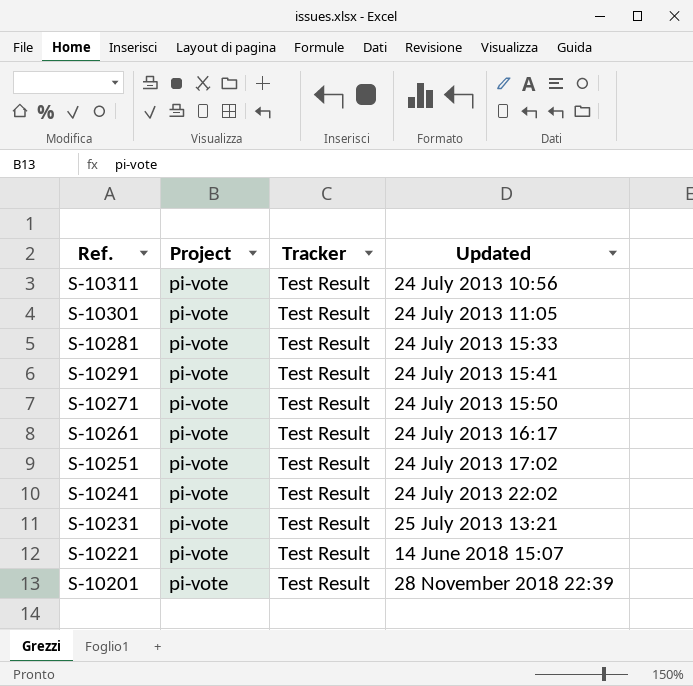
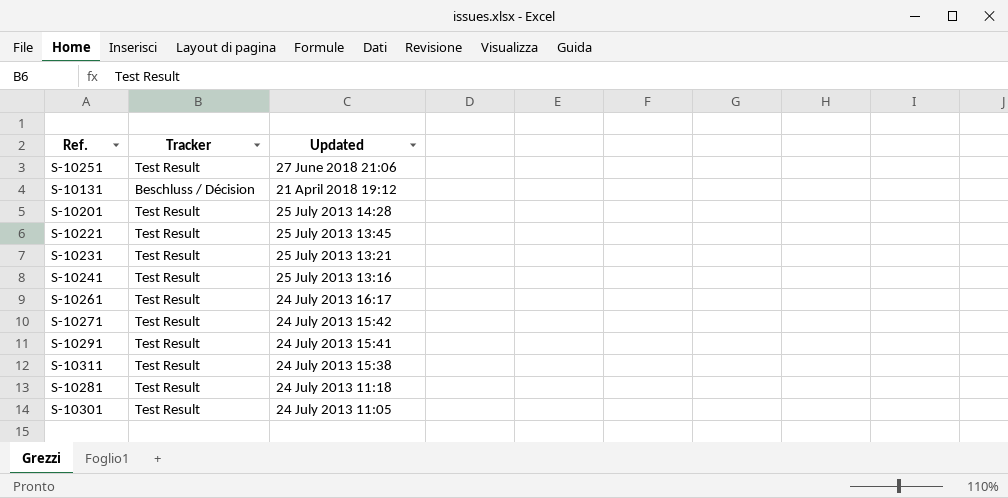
row order: Updated ascending -> Updated descending
column Project | position: 2 -> none
S-10251 | Updated: 24 July 2013 17:02 -> 27 June 2018 21:06
row S-10131: none -> Beschluss / Décision | 21 April 2018 19:12
S-10201 | Updated: 28 November 2018 22:39 -> 25 July 2013 14:28
S-10221 | Updated: 14 June 2018 15:07 -> 25 July 2013 13:45
S-10241 | Updated: 24 July 2013 22:02 -> 25 July 2013 13:16
S-10271 | Updated: 24 July 2013 15:50 -> 24 July 2013 15:42
S-10311 | Updated: 24 July 2013 10:56 -> 24 July 2013 15:38
S-10281 | Updated: 24 July 2013 15:33 -> 24 July 2013 11:18

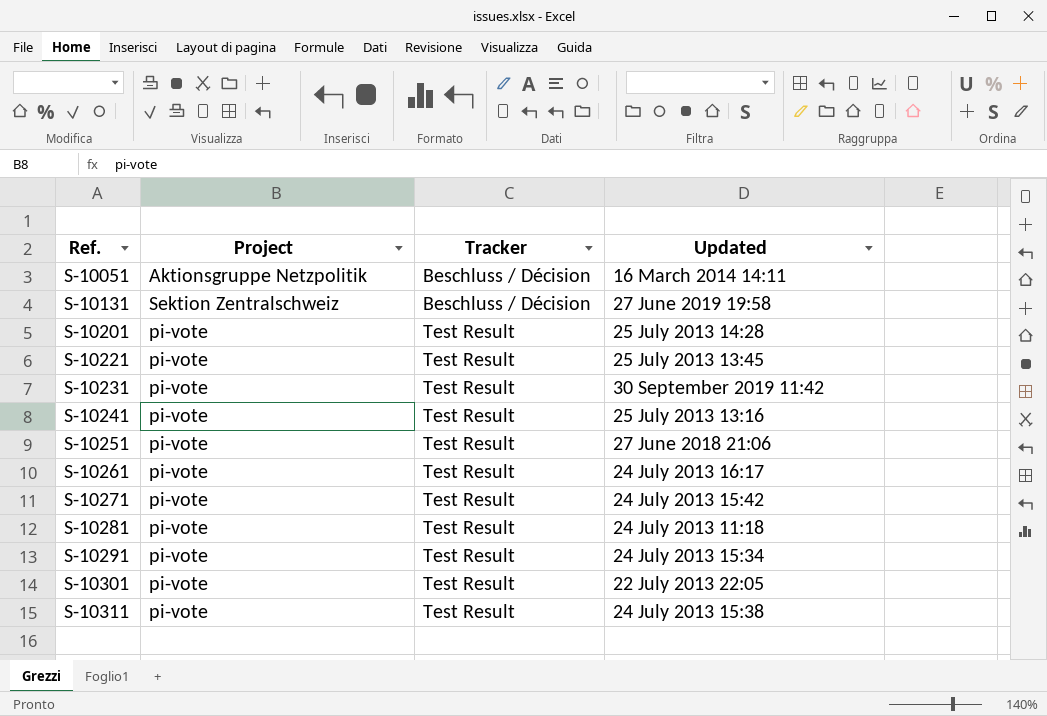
row order: Updated descending -> Ref. ascending
column Project | position: none -> 2
row S-10051: none -> Aktionsgruppe Netzpolitik | Beschluss / Décision | 16 March 2014 14:11
S-10131 | Updated: 21 April 2018 19:12 -> 27 June 2019 19:58
S-10231 | Updated: 25 July 2013 13:21 -> 30 September 2019 11:42
S-10291 | Updated: 24 July 2013 15:41 -> 24 July 2013 15:34
S-10301 | Updated: 24 July 2013 11:05 -> 22 July 2013 22:05

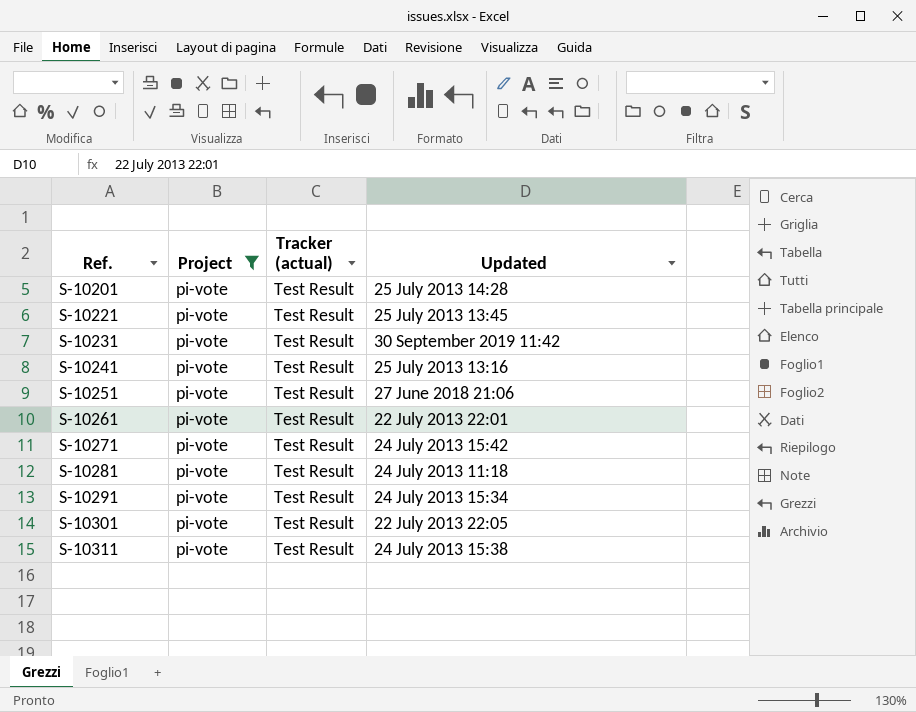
filter: none -> Project = pi-vote
column name: Tracker -> Tracker (actual)
S-10261 | Updated: 24 July 2013 16:17 -> 22 July 2013 22:01

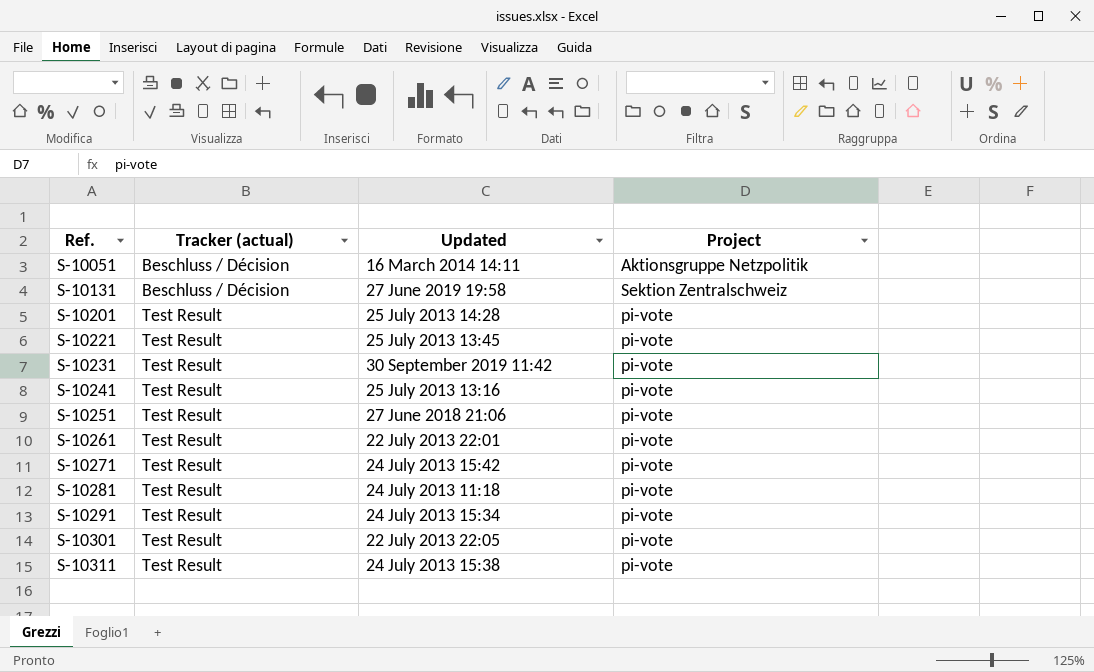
filter: Project = pi-vote -> none
column Project | position: 2 -> 4

